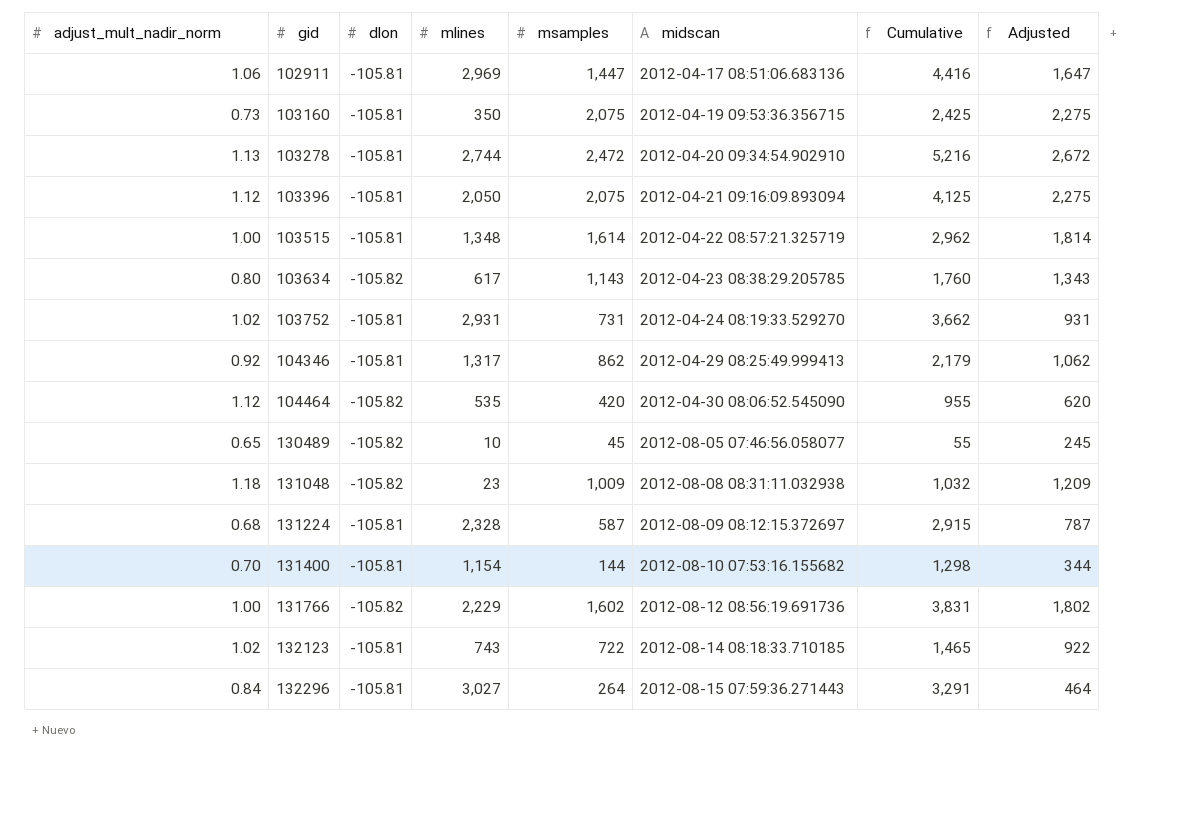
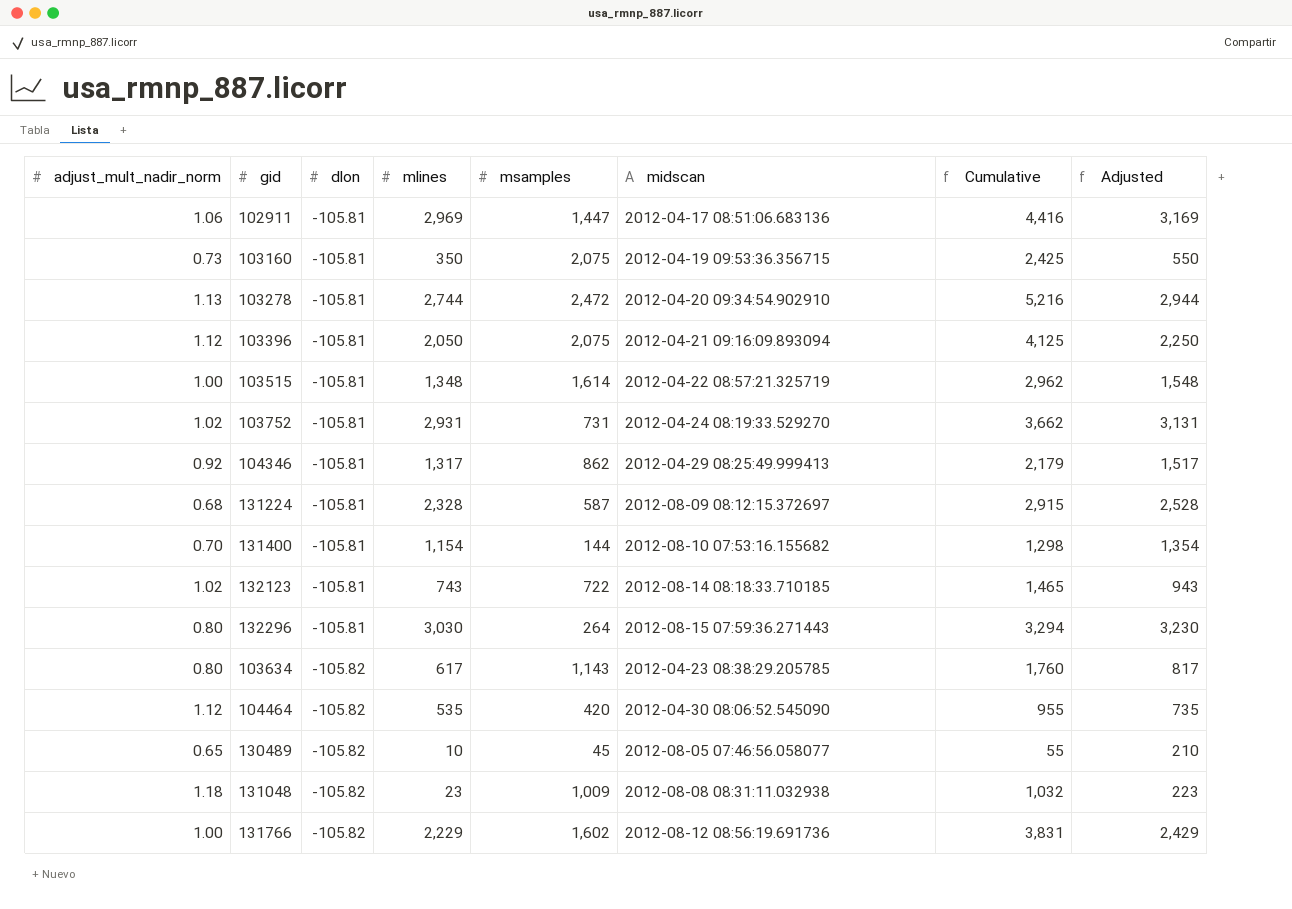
row order: gid ascending -> dlon descending
column Adjusted | formula: [msamples] + 200 -> [mlines] + 200
132296 | adjust_mult_nadir_norm: 0.84 -> 0.80
132296 | mlines: 3,027 -> 3,030
132296 | Cumulative: 3,291 -> 3,294

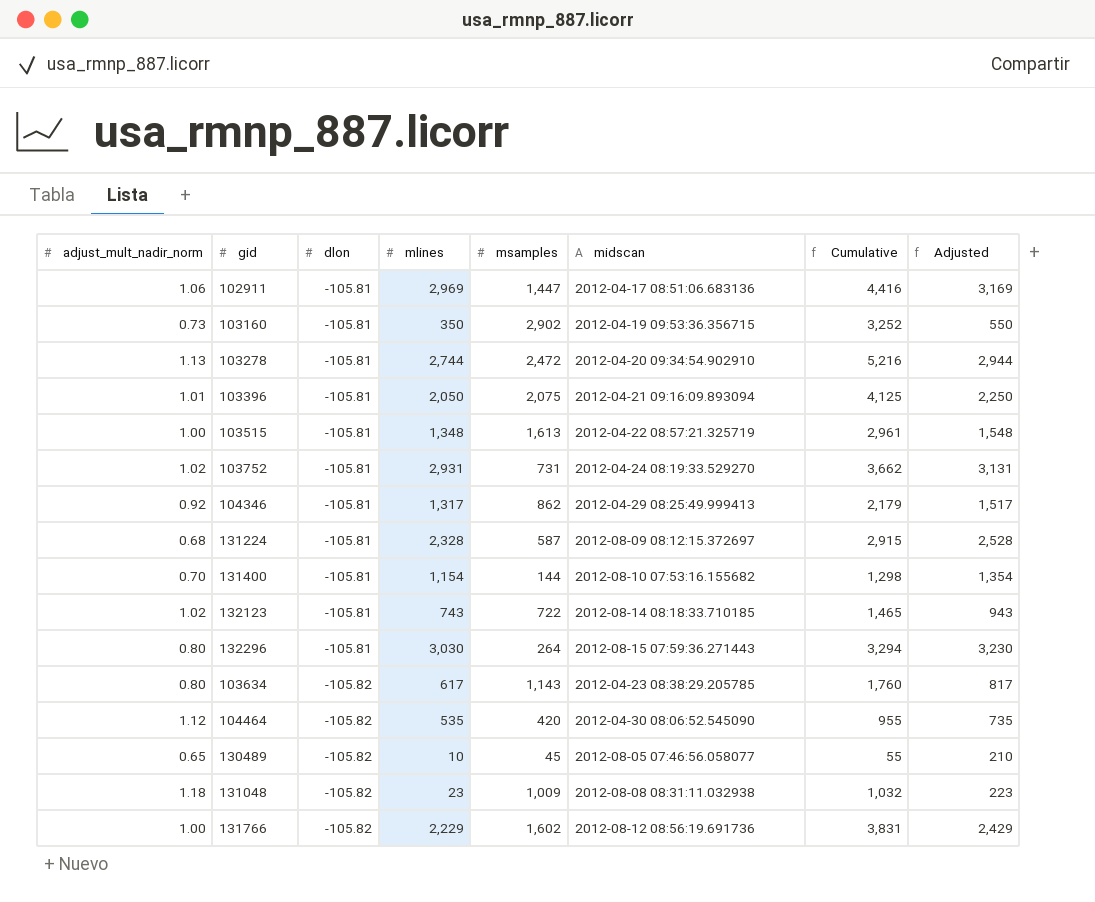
103160 | msamples: 2,075 -> 2,902
103160 | Cumulative: 2,425 -> 3,252
103396 | adjust_mult_nadir_norm: 1.12 -> 1.01
103515 | msamples: 1,614 -> 1,613
103515 | Cumulative: 2,962 -> 2,961

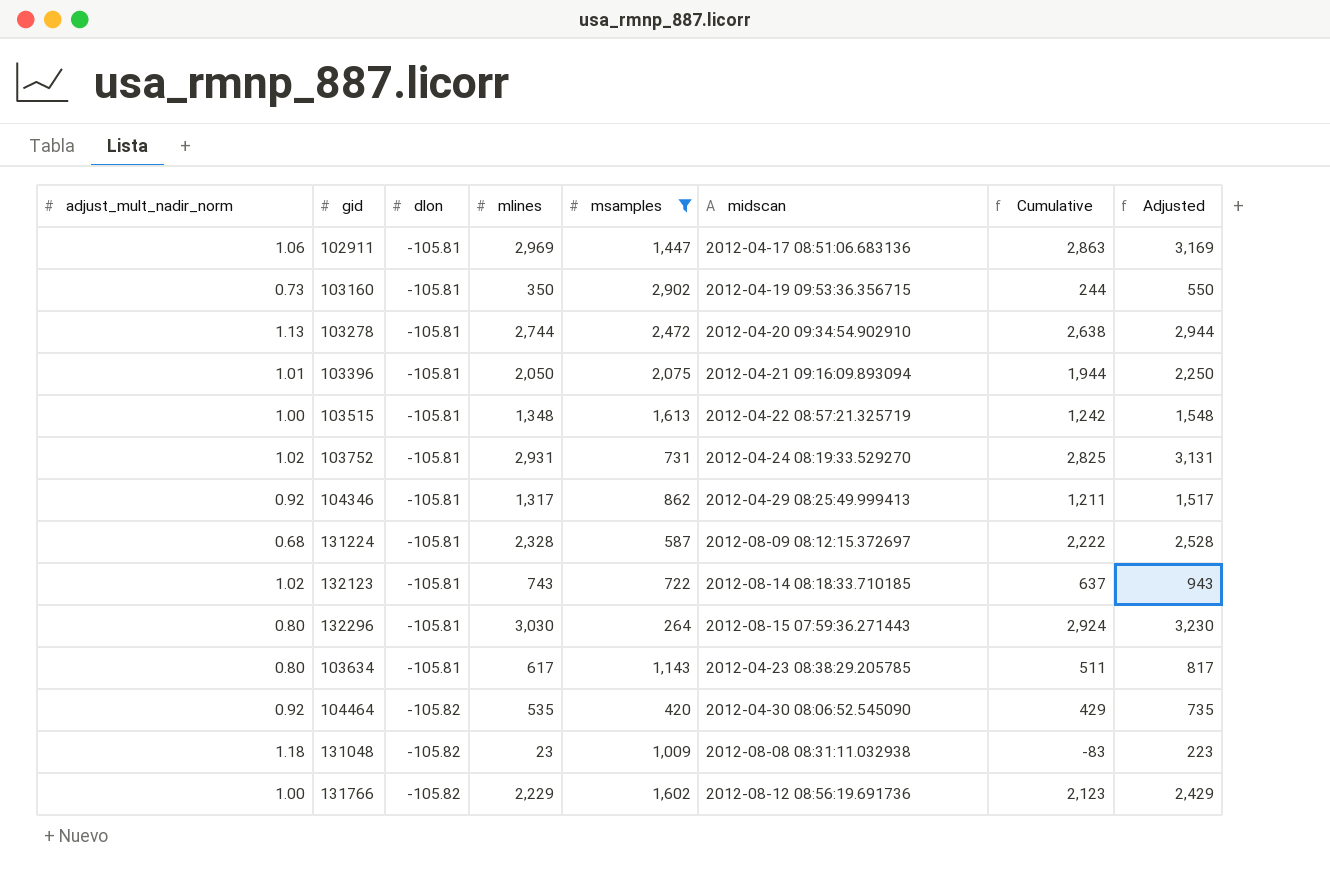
filter: none -> msamples >= 264
column Cumulative | formula: [mlines] + [msamples] -> [dlon] + [mlines]
103634 | dlon: -105.82 -> -105.81
104464 | adjust_mult_nadir_norm: 1.12 -> 0.92

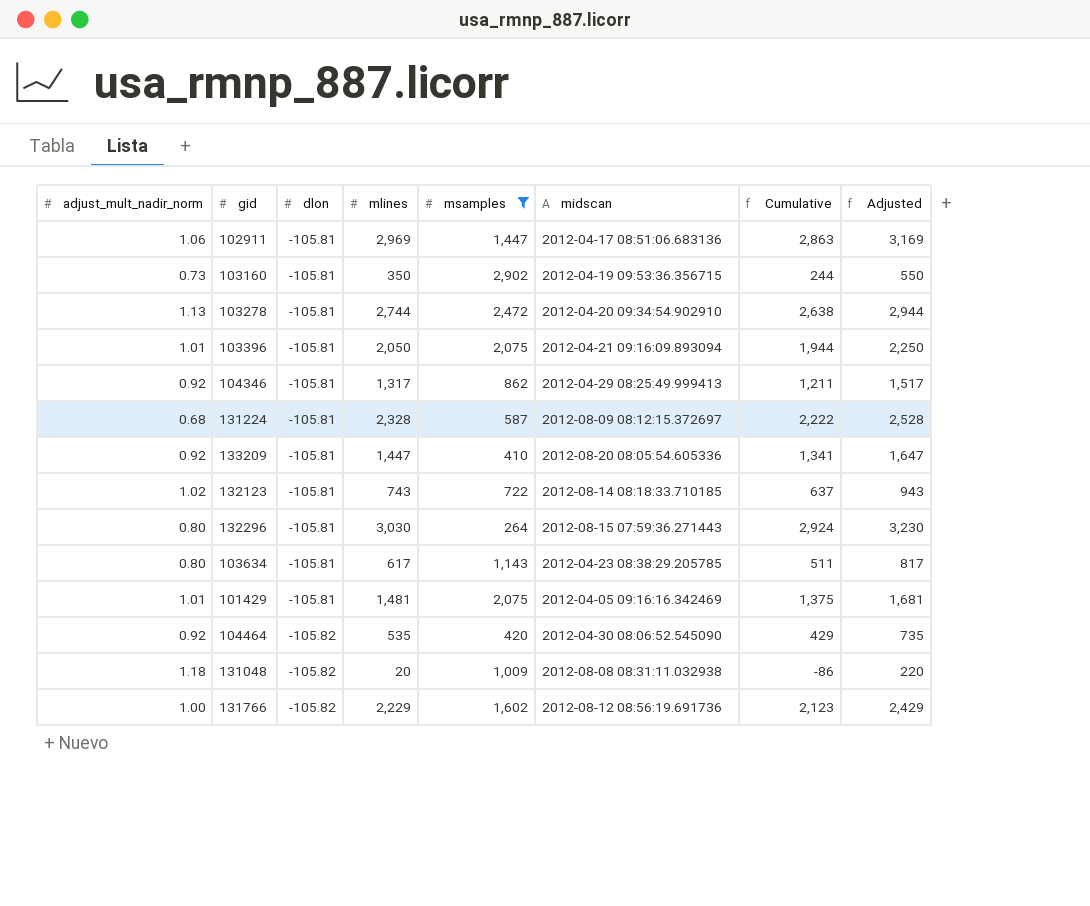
row 103515: 1.00 | -105.81 | 1,348 | 1,613 | 2012-04-22 08:57:21.325719 | 1,242 | 1,548 -> none
row 103752: 1.02 | -105.81 | 2,931 | 731 | 2012-04-24 08:19:33.529270 | 2,825 | 3,131 -> none
row 133209: none -> 0.92 | -105.81 | 1,447 | 410 | 2012-08-20 08:05:54.605336 | 1,341 | 1,647
row 101429: none -> 1.01 | -105.81 | 1,481 | 2,075 | 2012-04-05 09:16:16.342469 | 1,375 | 1,681
131048 | mlines: 23 -> 20
131048 | Cumulative: -83 -> -86
131048 | Adjusted: 223 -> 220

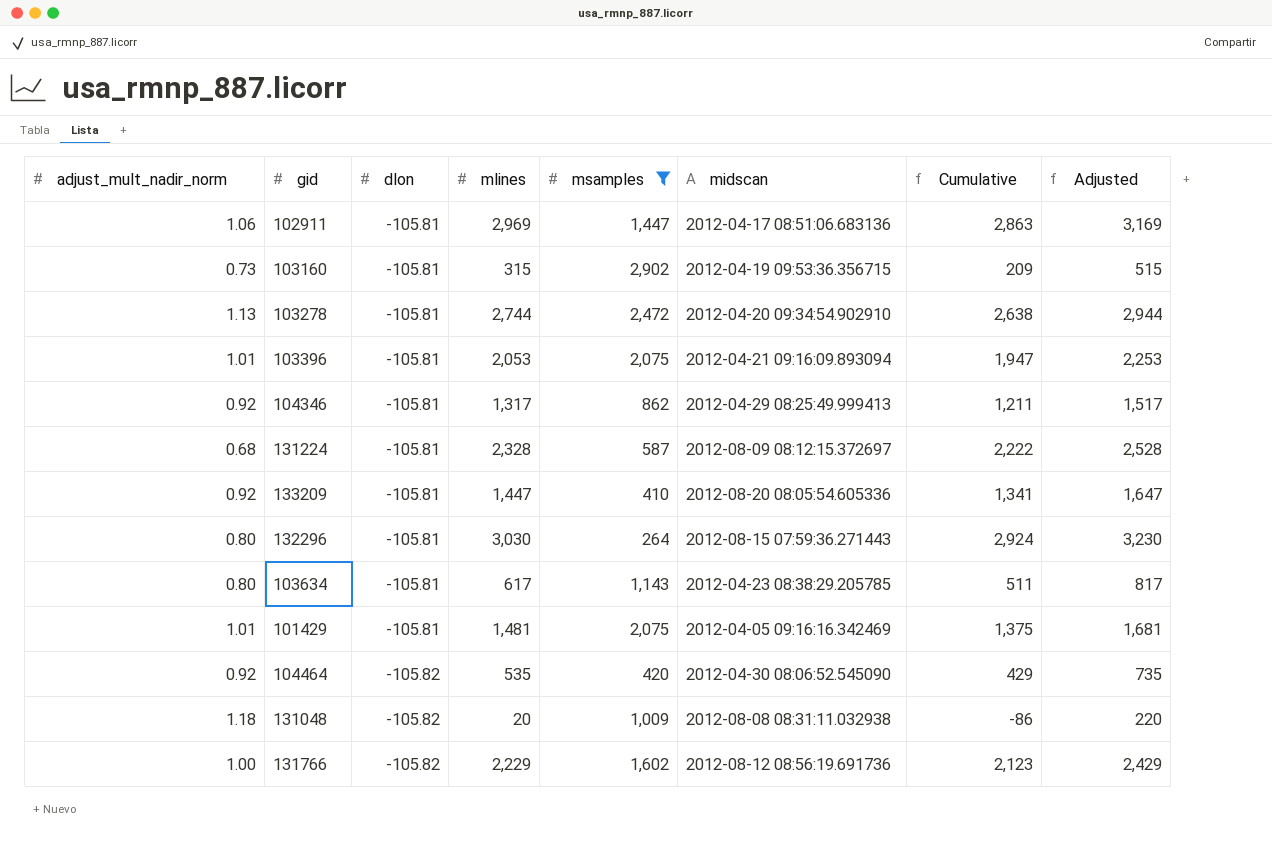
row 132123: 1.02 | -105.81 | 743 | 722 | 2012-08-14 08:18:33.710185 | 637 | 943 -> none
103160 | mlines: 350 -> 315
103160 | Cumulative: 244 -> 209
103160 | Adjusted: 550 -> 515
103396 | mlines: 2,050 -> 2,053
103396 | Cumulative: 1,944 -> 1,947
103396 | Adjusted: 2,250 -> 2,253

